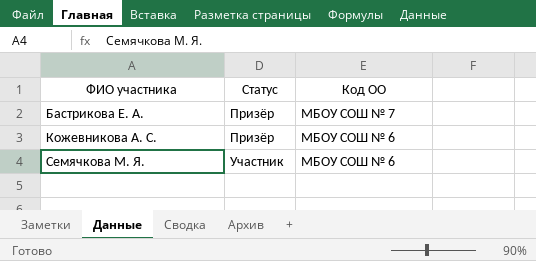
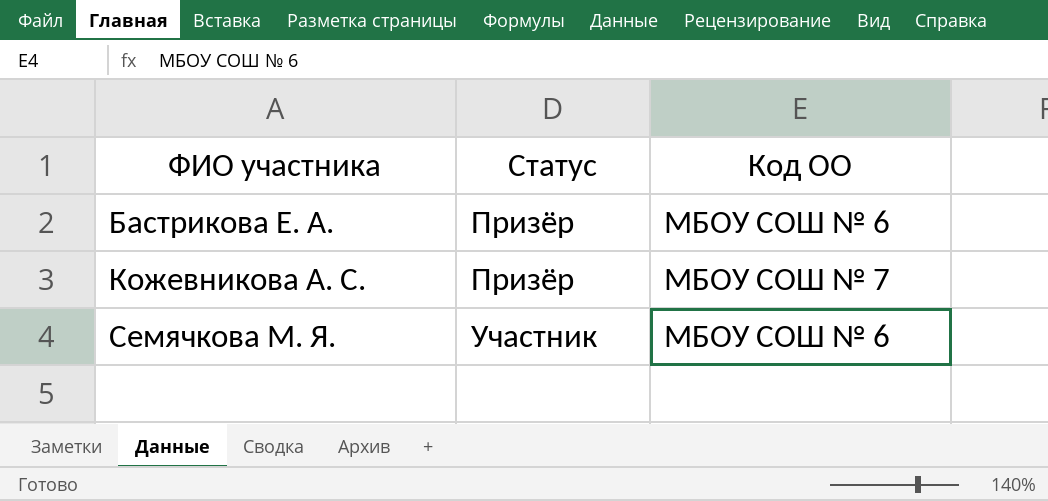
Бастрикова Е. А. | Код ОО: МБОУ СОШ № 7 -> МБОУ СОШ № 6
Кожевникова А. С. | Код ОО: МБОУ СОШ № 6 -> МБОУ СОШ № 7

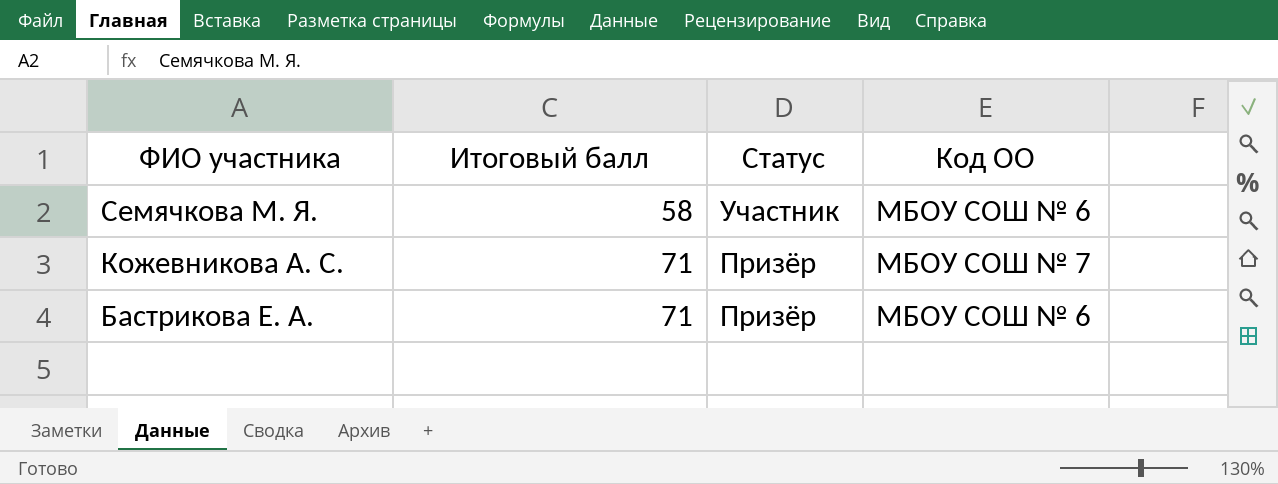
row order: ФИО участника ascending -> ФИО участника descending
column Итоговый балл | position: none -> 2

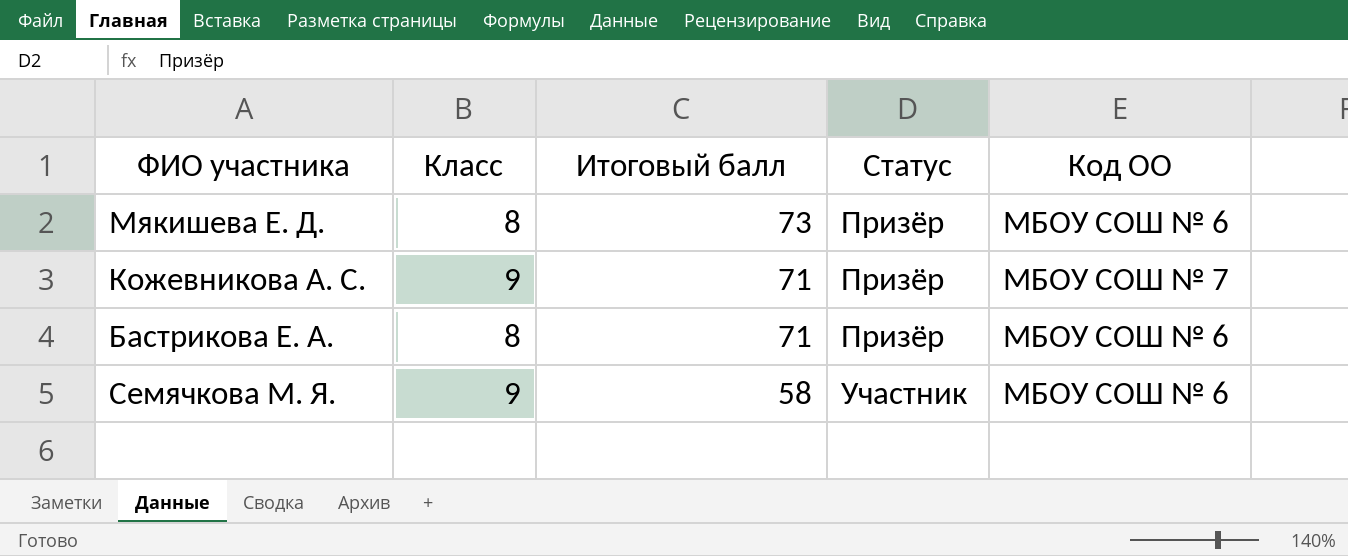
row order: ФИО участника descending -> Итоговый балл descending
column Класс | position: none -> 2
row Мякишева Е. Д.: none -> 8 | 73 | Призёр | МБОУ СОШ № 6

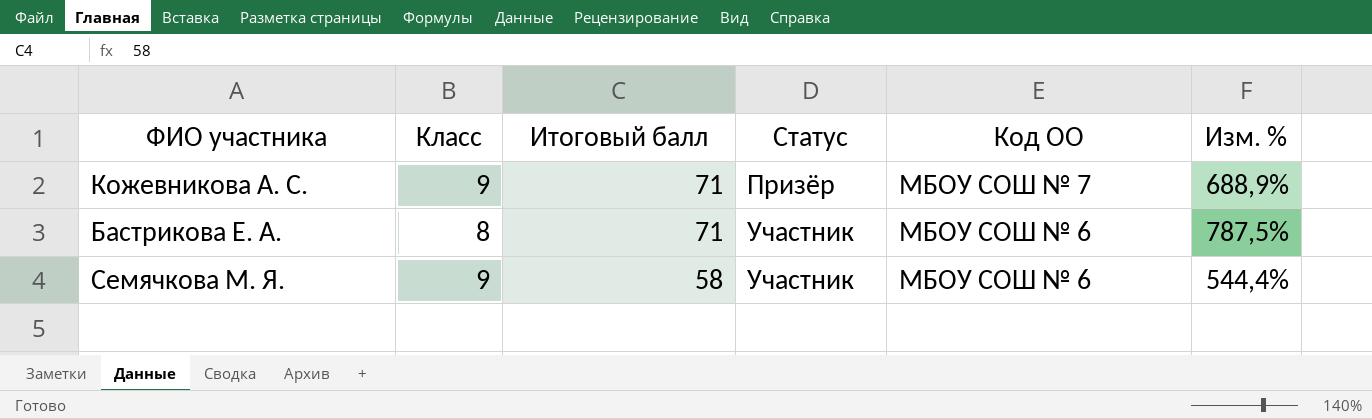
column Изм. % | formula: none -> ([Итоговый балл] - [Класс]) / [Класс]
row Мякишева Е. Д.: 8 | 73 | Призёр | МБОУ СОШ № 6 -> none
Бастрикова Е. А. | Статус: Призёр -> Участник

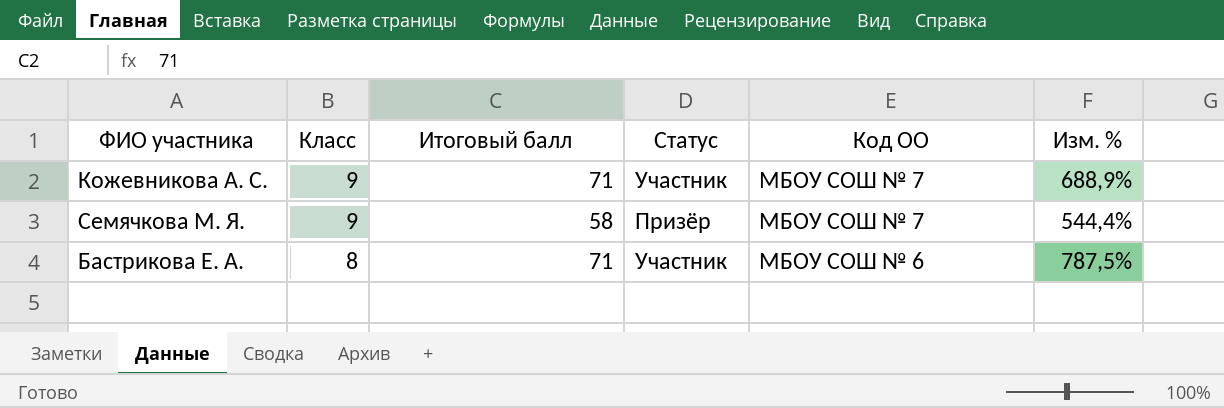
row order: Итоговый балл descending -> Класс descending
Кожевникова А. С. | Статус: Призёр -> Участник
Семячкова М. Я. | Статус: Участник -> Призёр
Семячкова М. Я. | Код ОО: МБОУ СОШ № 6 -> МБОУ СОШ № 7

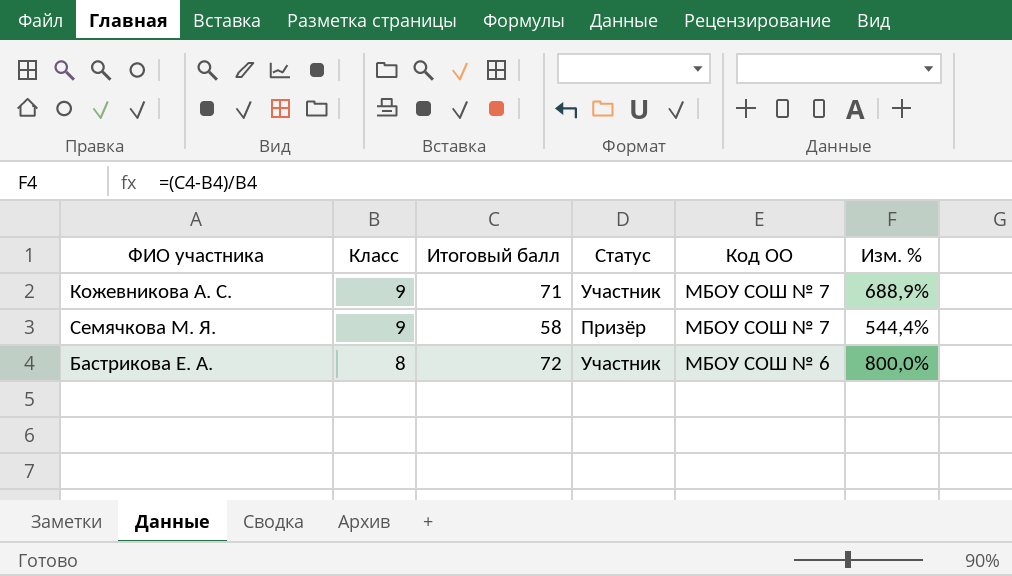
Бастрикова Е. А. | Итоговый балл: 71 -> 72
Бастрикова Е. А. | Изм. %: 787,5% -> 800,0%

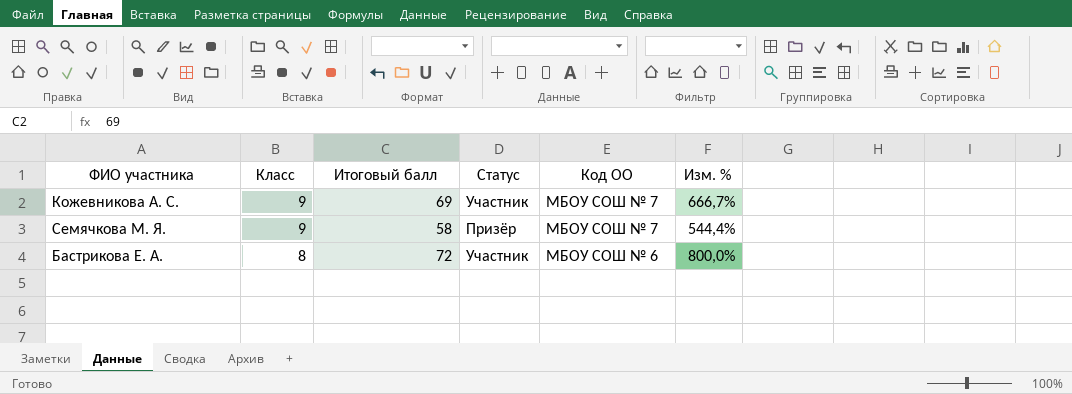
Кожевникова А. С. | Итоговый балл: 71 -> 69
Кожевникова А. С. | Изм. %: 688,9% -> 666,7%

